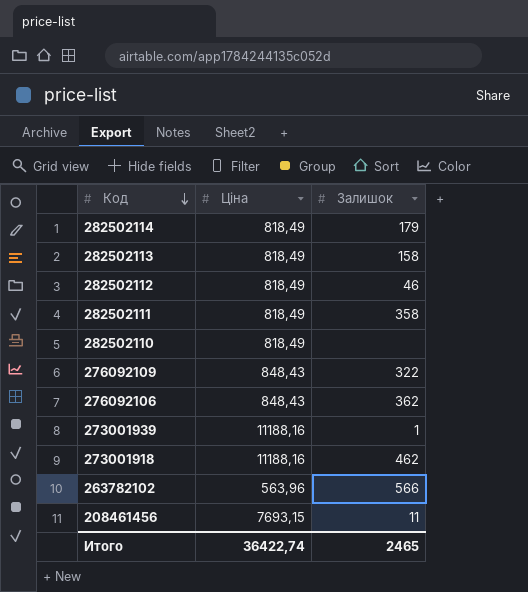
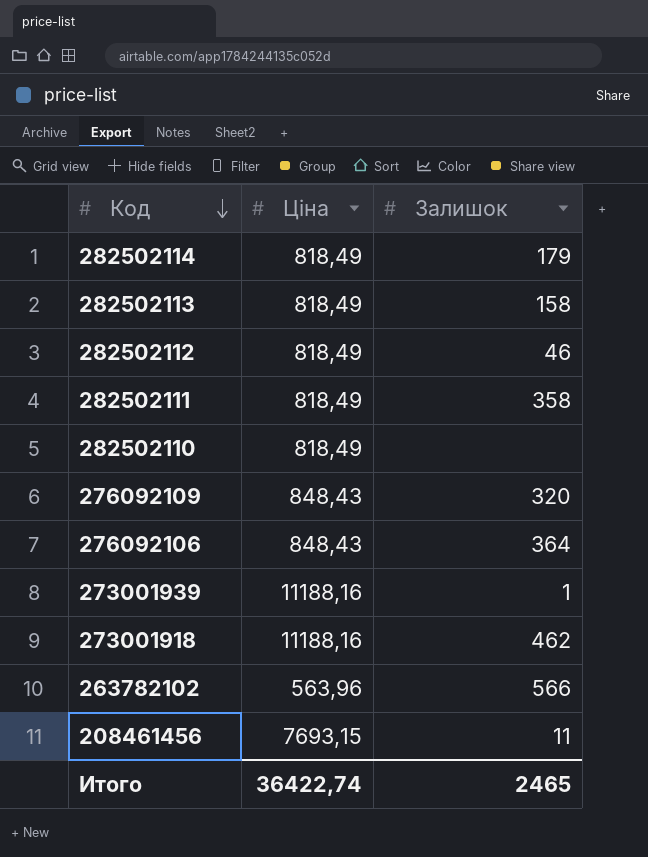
276092109 | Залишок: 322 -> 320
276092106 | Залишок: 362 -> 364

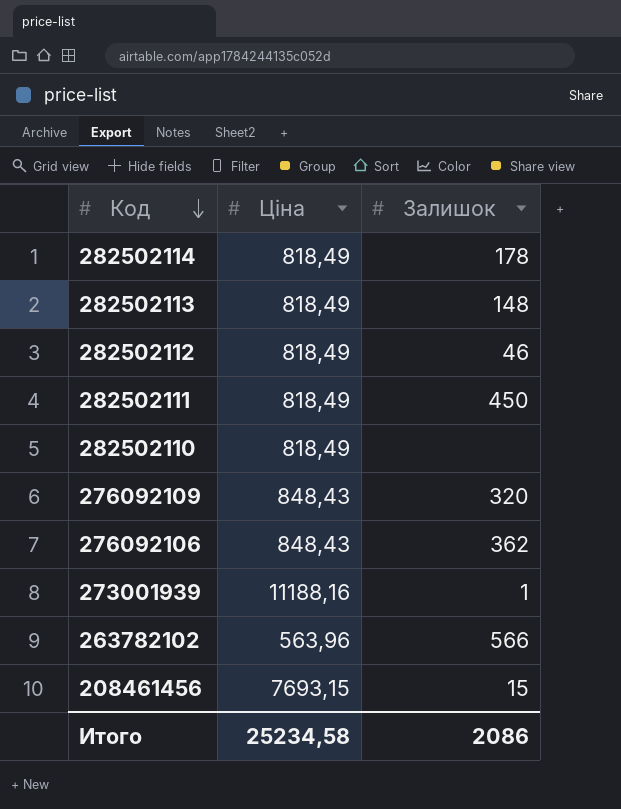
row 273001918: 11188,16 | 462 -> none
282502114 | Залишок: 179 -> 178
282502113 | Залишок: 158 -> 148
282502111 | Залишок: 358 -> 450
276092106 | Залишок: 364 -> 362
208461456 | Залишок: 11 -> 15
Итого | Ціна: 36422,74 -> 25234,58
Итого | Залишок: 2465 -> 2086

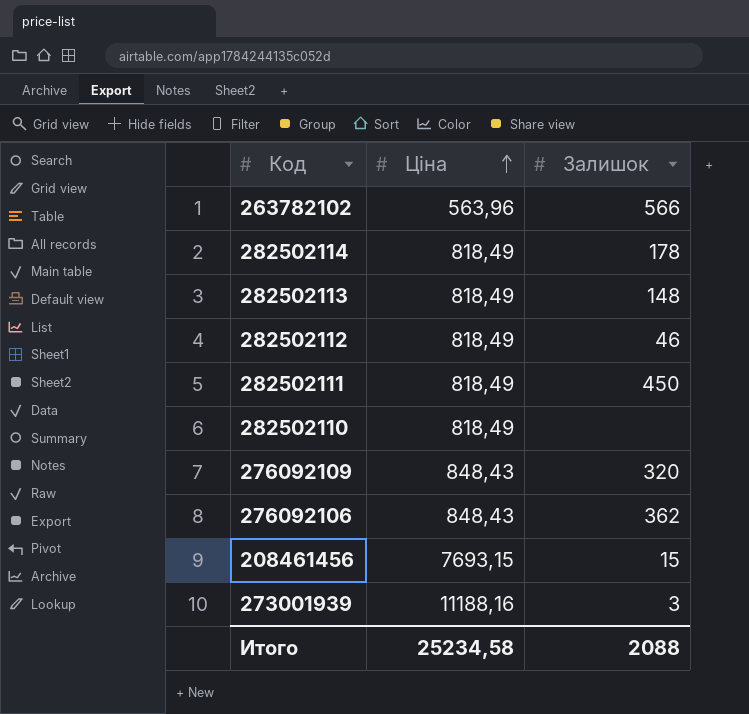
row order: Код descending -> Ціна ascending
273001939 | Залишок: 1 -> 3
Итого | Залишок: 2086 -> 2088

